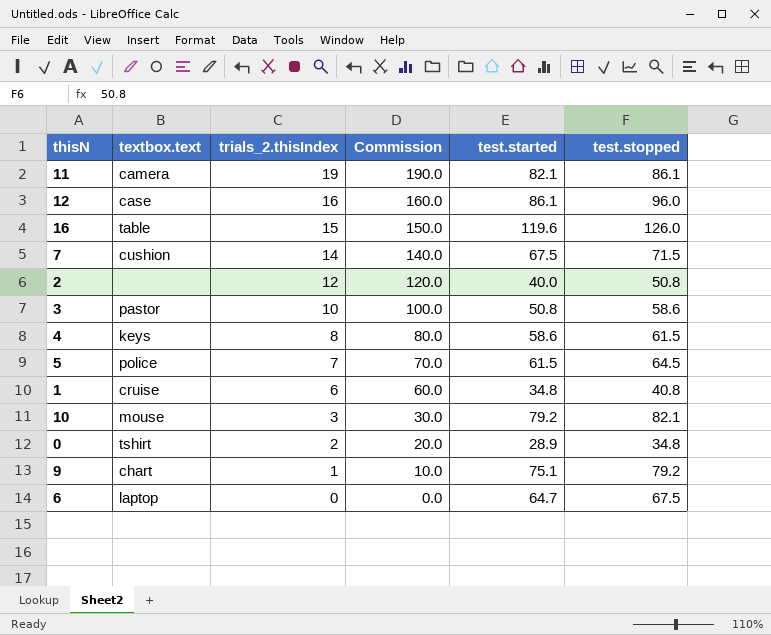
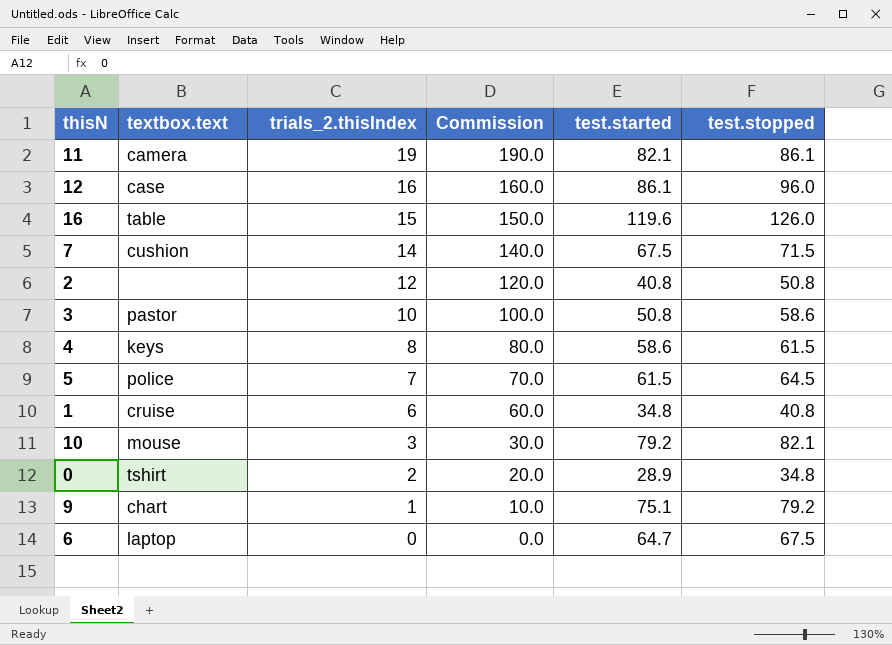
2 | test.started: 40.0 -> 40.8

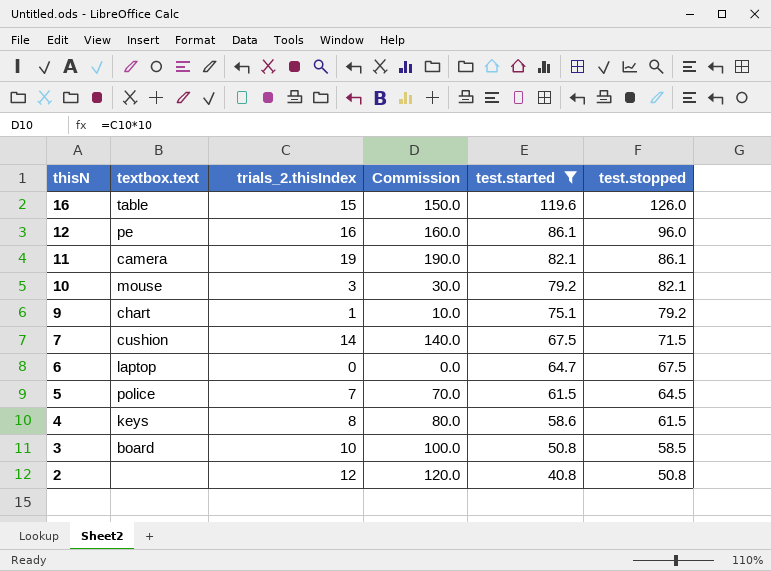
filter: none -> test.started >= 40.8
row order: trials_2.thisIndex descending -> thisN descending
12 | textbox.text: case -> pe
3 | textbox.text: pastor -> board
3 | test.stopped: 58.6 -> 58.5

